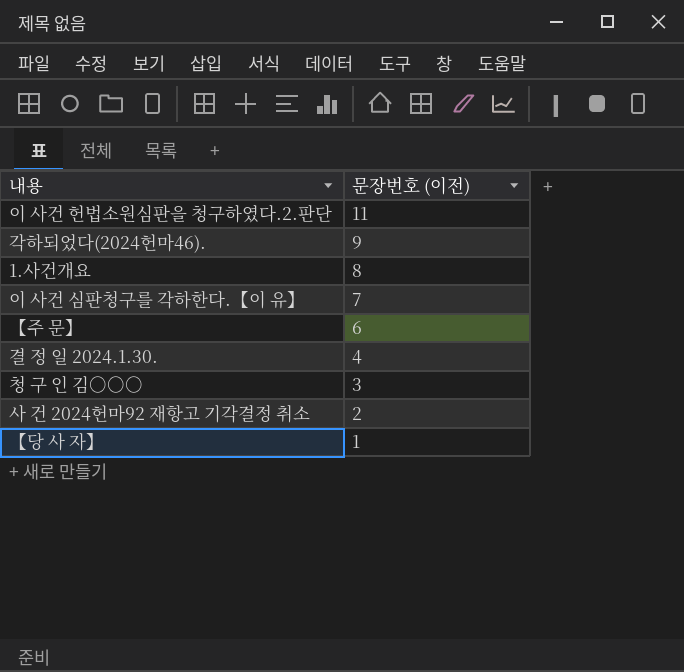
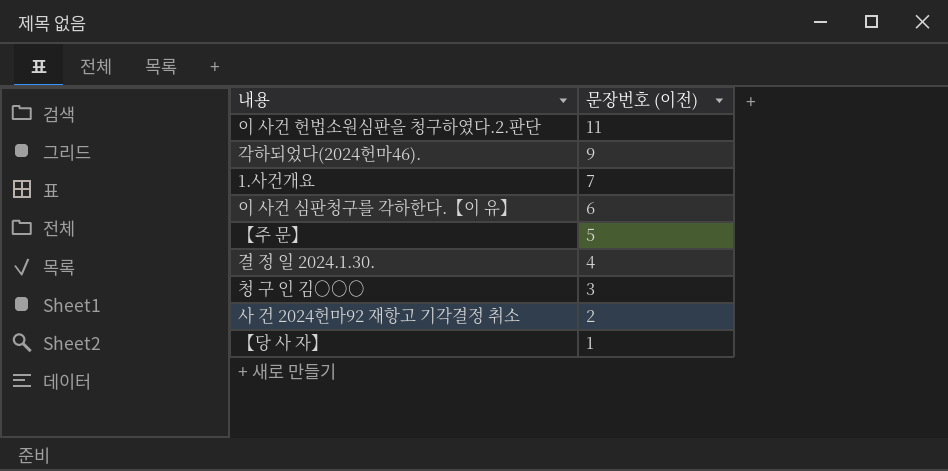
1.사건개요 | 문장번호 (이전): 8 -> 7
이 사건 심판청구를 각하한다.【이 유】 | 문장번호 (이전): 7 -> 6
【주 문】 | 문장번호 (이전): 6 -> 5

